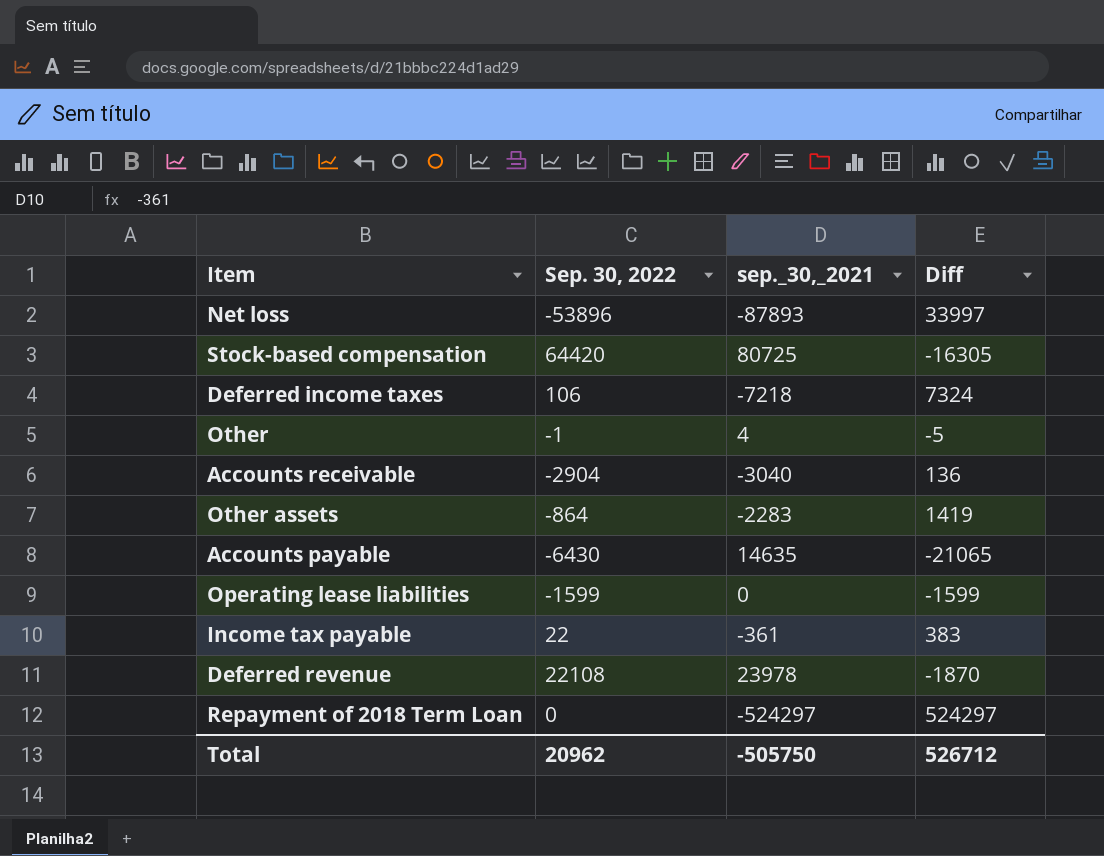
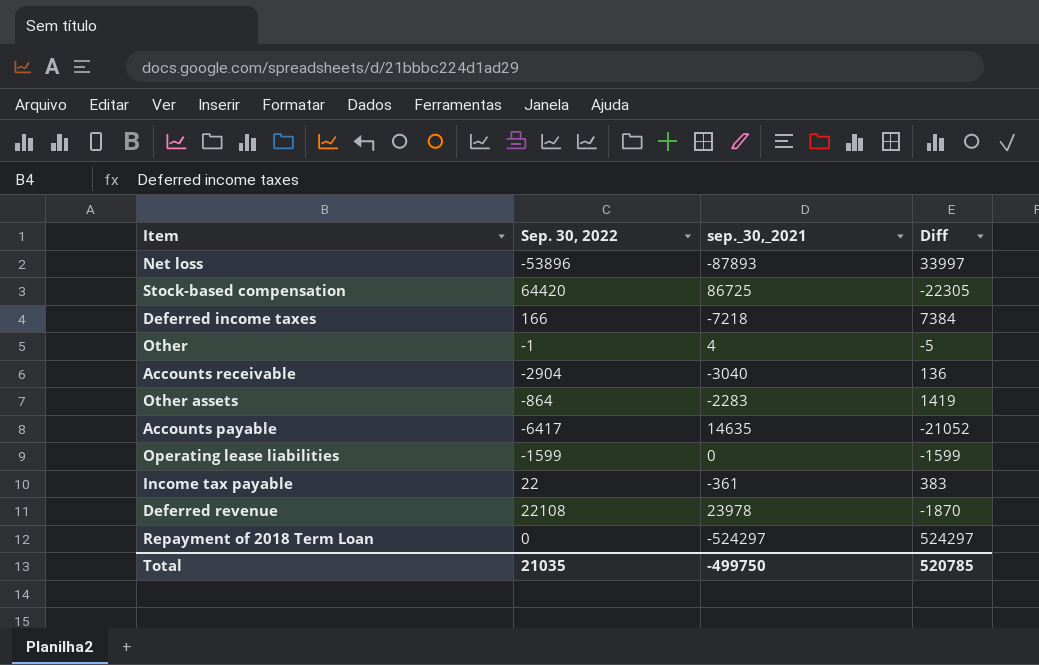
Stock-based compensation | sep._30,_2021: 80725 -> 86725
Stock-based compensation | Diff: -16305 -> -22305
Deferred income taxes | Sep. 30, 2022: 106 -> 166
Deferred income taxes | Diff: 7324 -> 7384
Accounts payable | Sep. 30, 2022: -6430 -> -6417
Accounts payable | Diff: -21065 -> -21052
Total | Sep. 30, 2022: 20962 -> 21035
Total | sep._30,_2021: -505750 -> -499750
Total | Diff: 526712 -> 520785

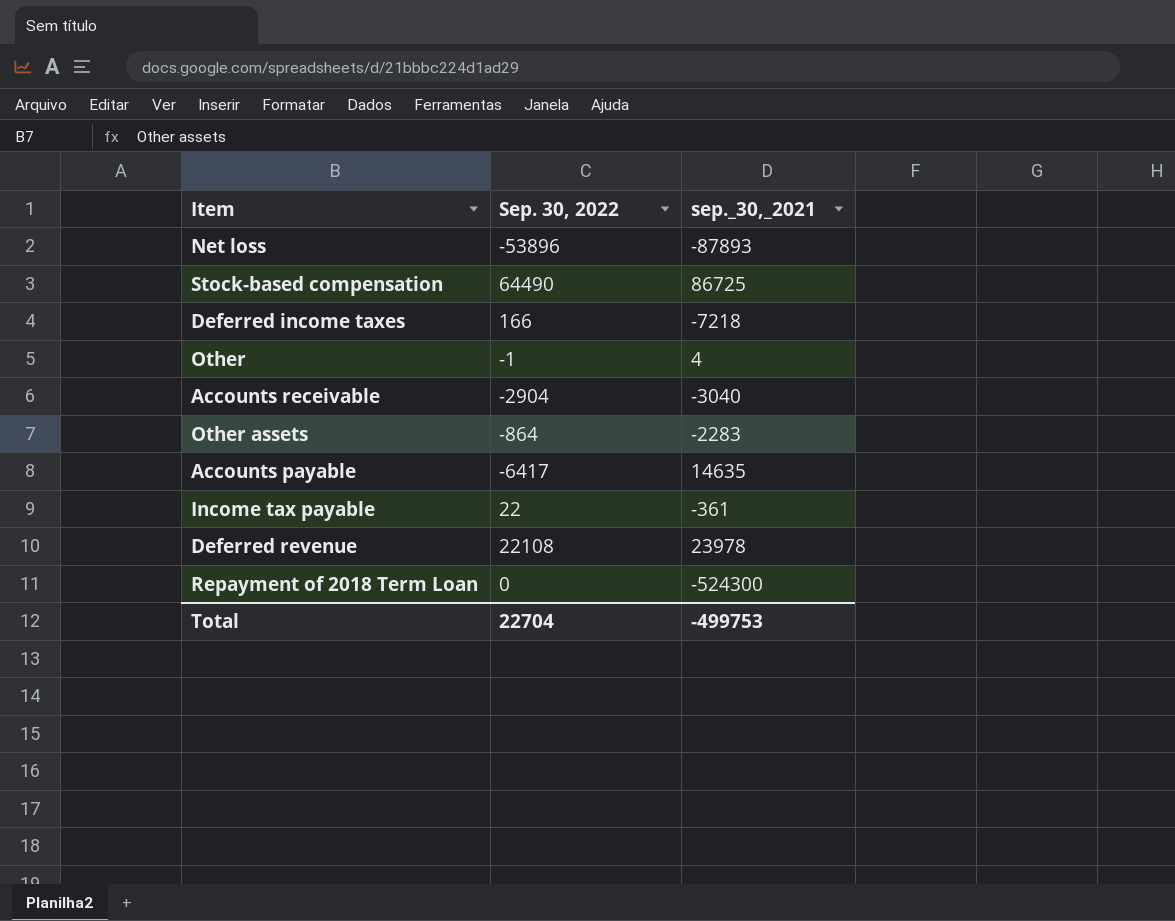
column Diff | formula: [Sep. 30, 2022] - [sep._30,_2021] -> none
row Operating lease liabilities: -1599 | 0 | -1599 -> none
Stock-based compensation | Sep. 30, 2022: 64420 -> 64490
Repayment of 2018 Term Loan | sep._30,_2021: -524297 -> -524300
Total | Sep. 30, 2022: 21035 -> 22704
Total | sep._30,_2021: -499750 -> -499753

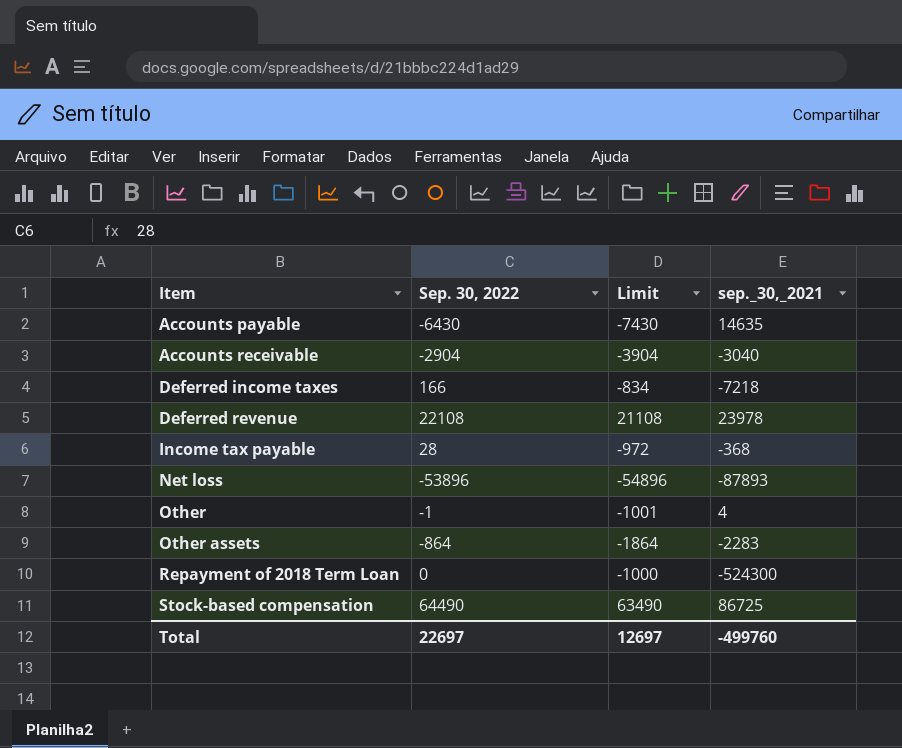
row order: none -> Item ascending
column Limit | formula: none -> [Sep. 30, 2022] - 1000
Accounts payable | Sep. 30, 2022: -6417 -> -6430
Income tax payable | Sep. 30, 2022: 22 -> 28
Income tax payable | sep._30,_2021: -361 -> -368
Total | Sep. 30, 2022: 22704 -> 22697
Total | sep._30,_2021: -499753 -> -499760

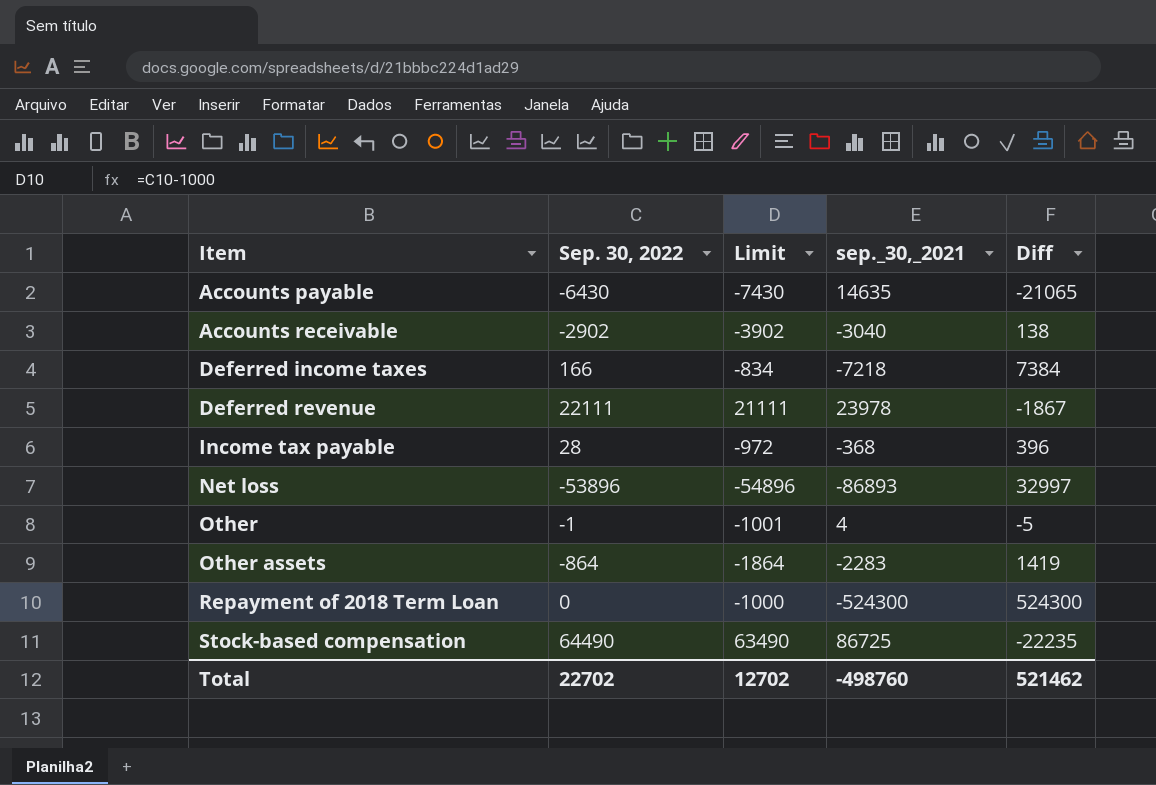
column Diff | formula: none -> [Sep. 30, 2022] - [sep._30,_2021]
Accounts receivable | Sep. 30, 2022: -2904 -> -2902
Accounts receivable | Limit: -3904 -> -3902
Deferred revenue | Sep. 30, 2022: 22108 -> 22111
Deferred revenue | Limit: 21108 -> 21111
Net loss | sep._30,_2021: -87893 -> -86893
Total | Sep. 30, 2022: 22697 -> 22702
Total | Limit: 12697 -> 12702
Total | sep._30,_2021: -499760 -> -498760

